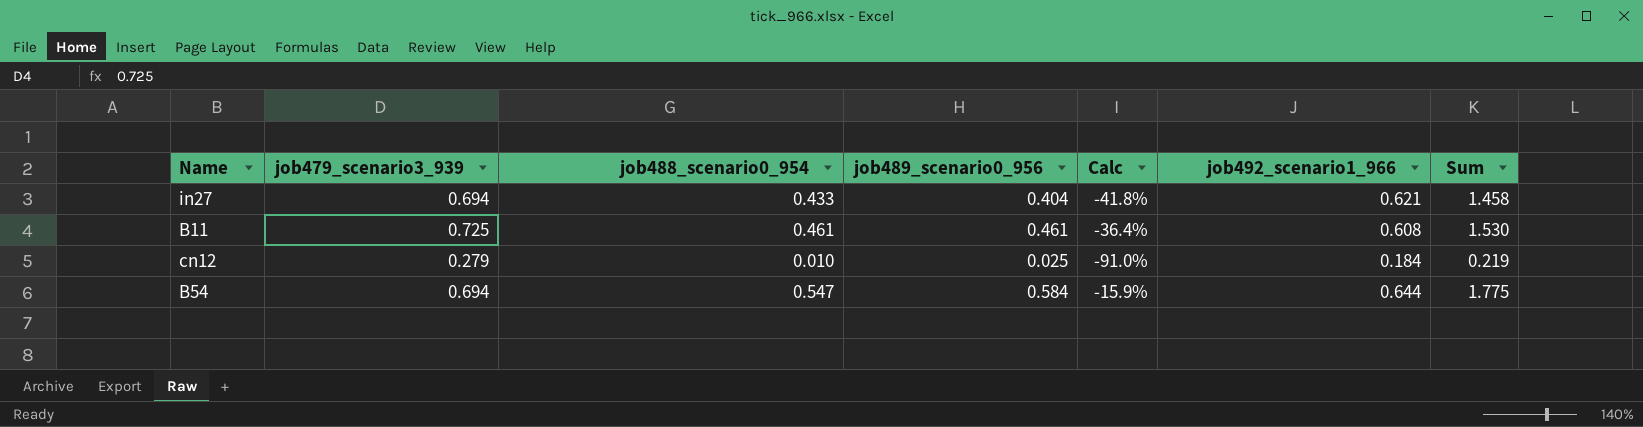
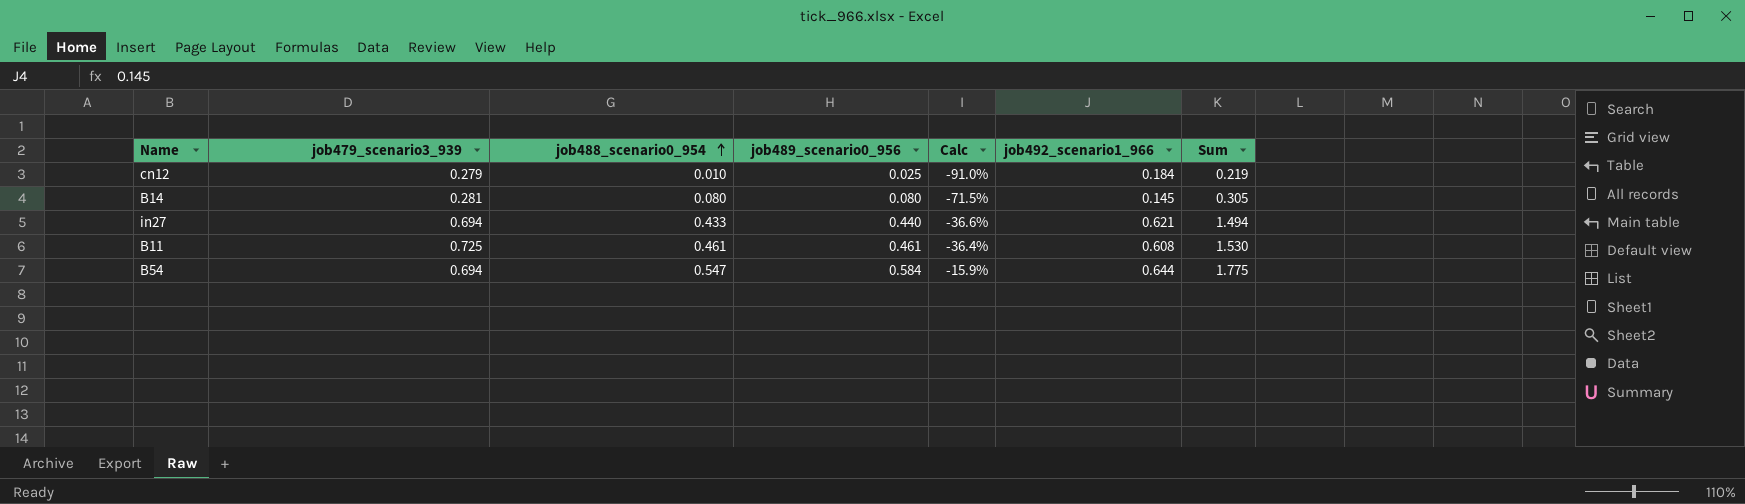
row order: none -> job488_scenario0_954 ascending
row B14: none -> 0.281 | 0.080 | 0.080 | -71.5% | 0.145 | 0.305
in27 | job489_scenario0_956: 0.404 -> 0.440
in27 | Calc: -41.8% -> -36.6%
in27 | Sum: 1.458 -> 1.494

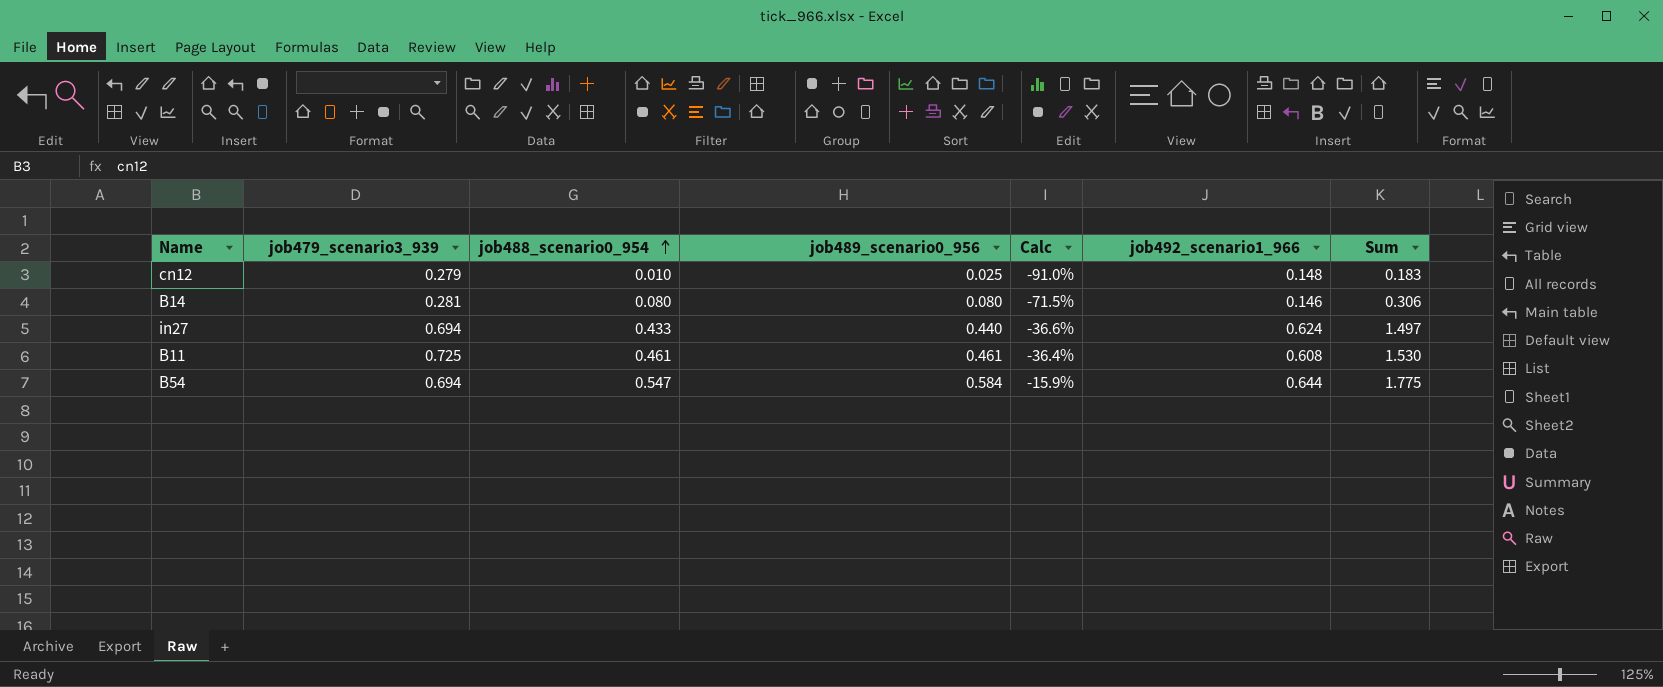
cn12 | job492_scenario1_966: 0.184 -> 0.148
cn12 | Sum: 0.219 -> 0.183
B14 | job492_scenario1_966: 0.145 -> 0.146
B14 | Sum: 0.305 -> 0.306
in27 | job492_scenario1_966: 0.621 -> 0.624
in27 | Sum: 1.494 -> 1.497

